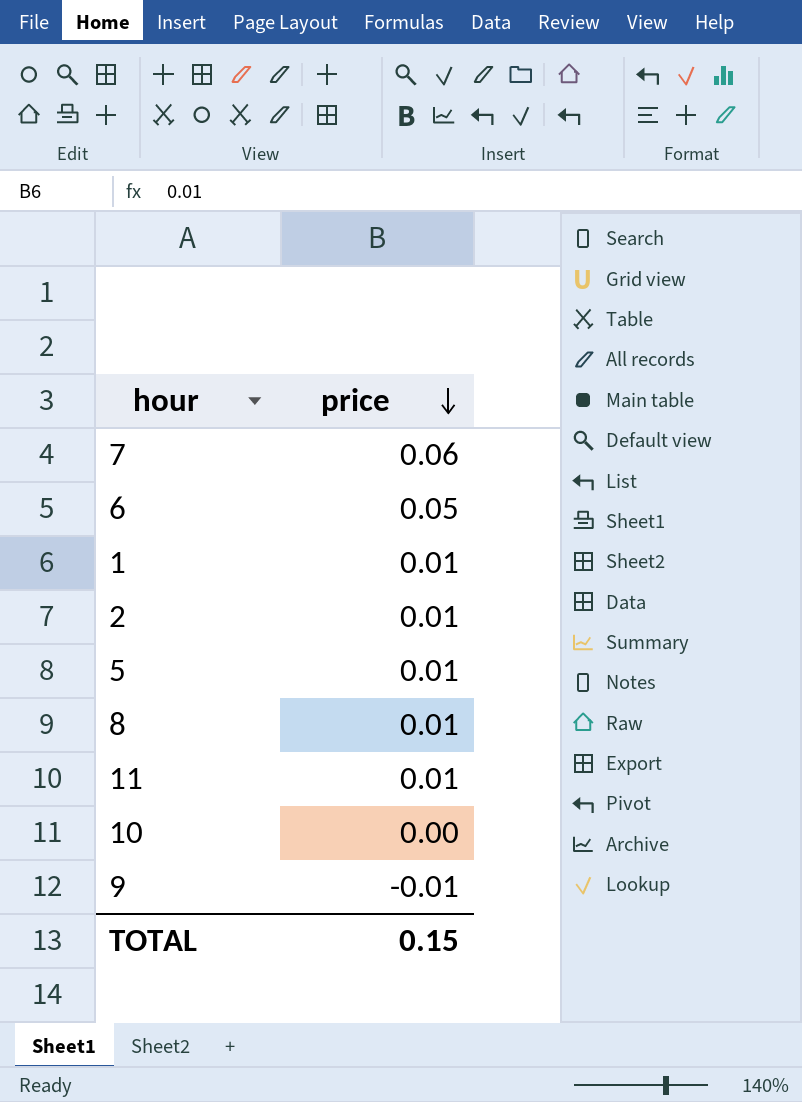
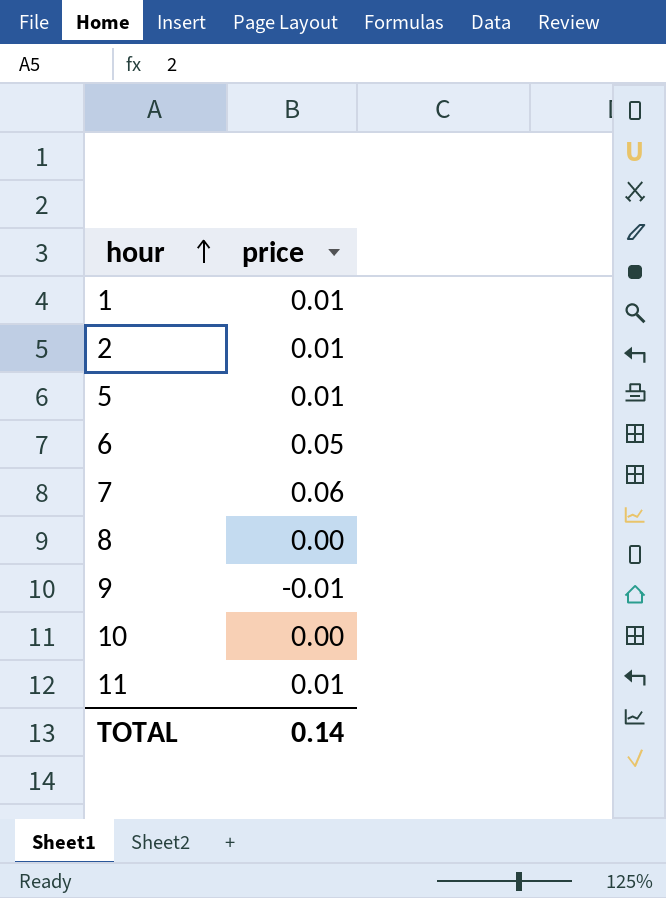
row order: price descending -> hour ascending
8 | price: 0.01 -> 0.00
TOTAL | price: 0.15 -> 0.14

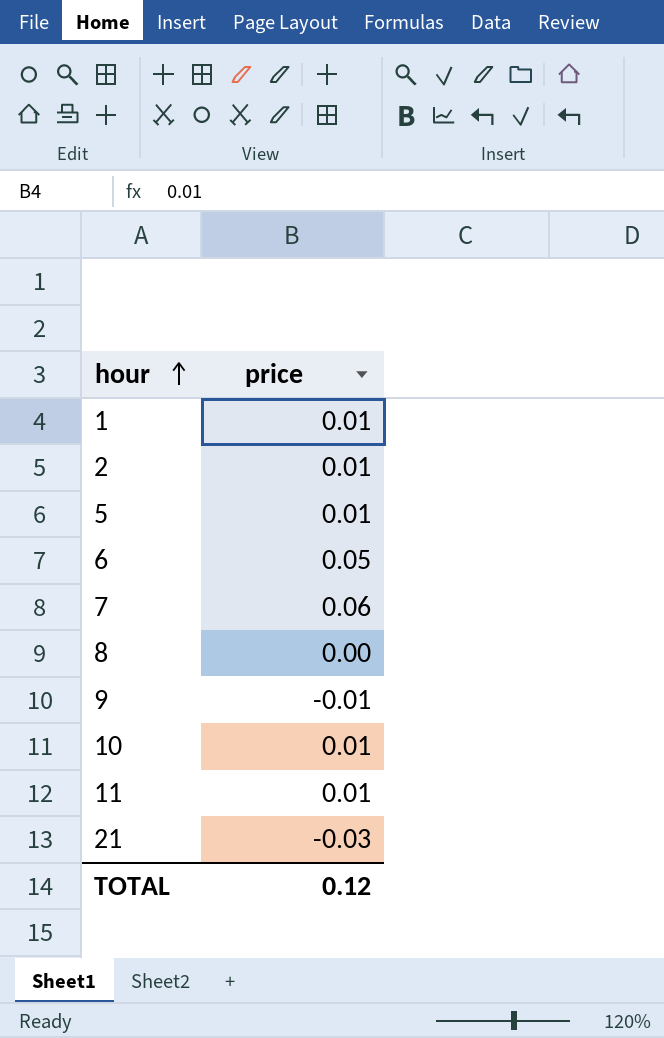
10 | price: 0.00 -> 0.01
row 21: none -> -0.03
TOTAL | price: 0.14 -> 0.12

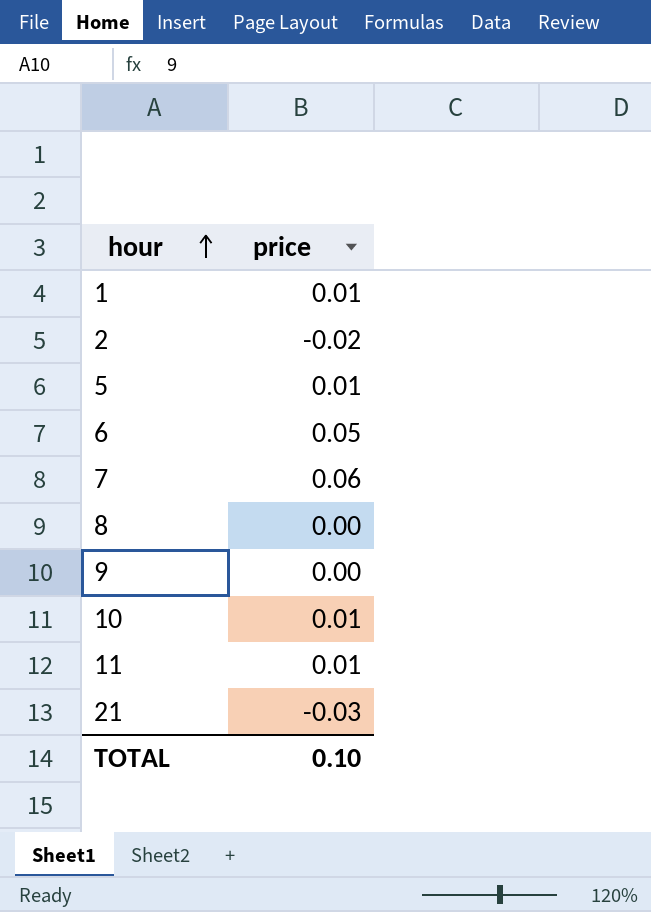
2 | price: 0.01 -> -0.02
9 | price: -0.01 -> 0.00
TOTAL | price: 0.12 -> 0.10

